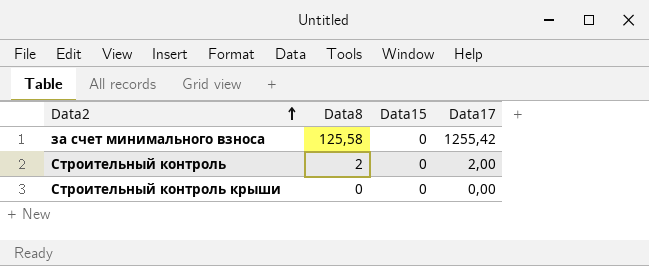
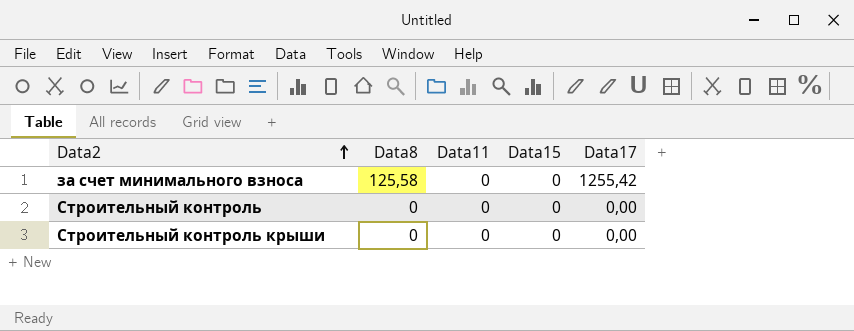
column Data11 | position: none -> 3
Строительный контроль | Data8: 2 -> 0
Строительный контроль | Data17: 2,00 -> 0,00

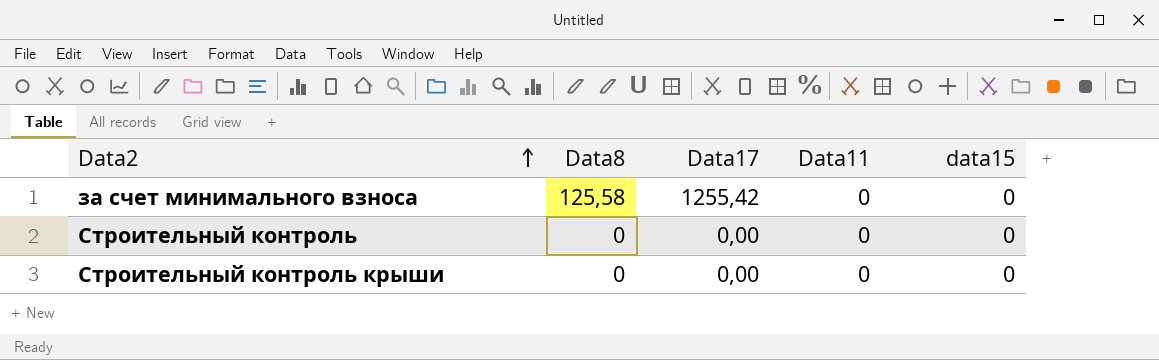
column Data17 | position: 5 -> 3
column name: Data15 -> data15

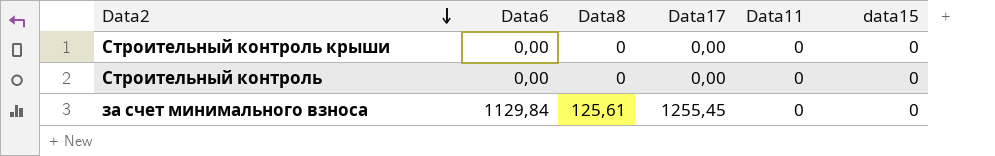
row order: Data2 ascending -> Data2 descending
column Data6 | position: none -> 2
за счет минимального взноса | Data8: 125,58 -> 125,61
за счет минимального взноса | Data17: 1255,42 -> 1255,45

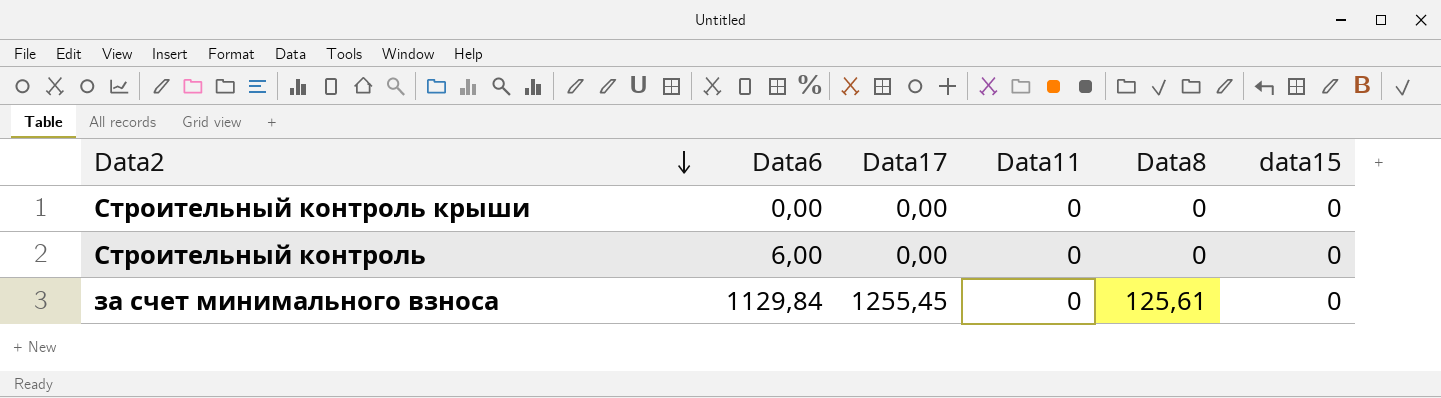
column Data8 | position: 3 -> 5
Строительный контроль | Data6: 0,00 -> 6,00

